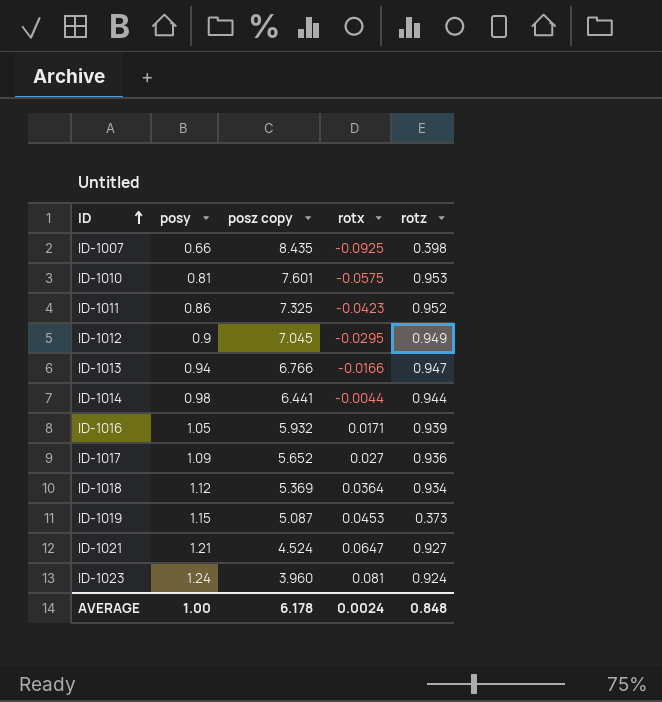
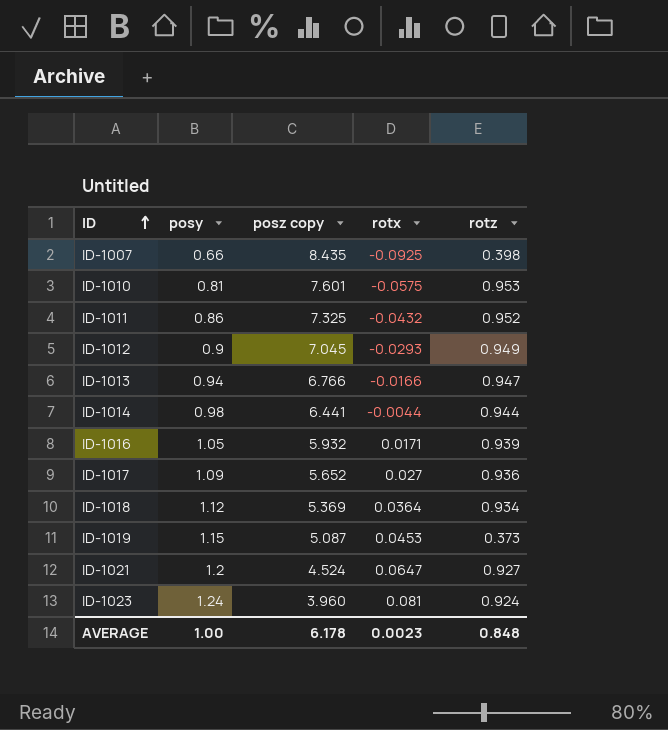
ID-1011 | rotx: -0.0423 -> -0.0432
ID-1012 | rotx: -0.0295 -> -0.0293
ID-1021 | posy: 1.21 -> 1.2
AVERAGE | rotx: 0.0024 -> 0.0023

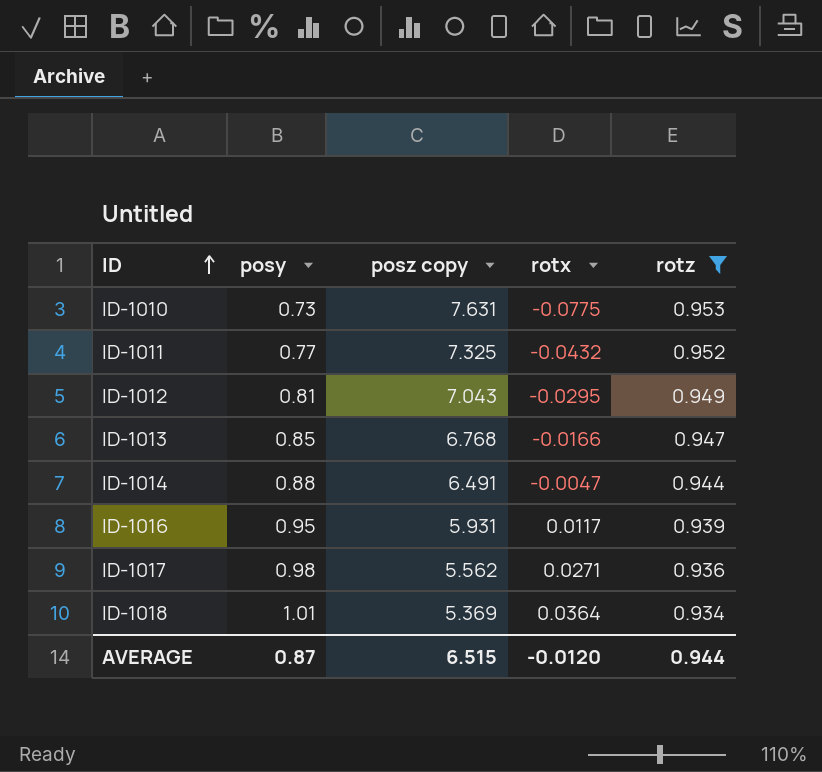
filter: none -> rotz >= 0.934
ID-1010 | posy: 0.81 -> 0.73
ID-1010 | posz copy: 7.601 -> 7.631
ID-1010 | rotx: -0.0575 -> -0.0775
ID-1011 | posy: 0.86 -> 0.77
ID-1012 | posy: 0.9 -> 0.81
ID-1012 | posz copy: 7.045 -> 7.043
ID-1012 | rotx: -0.0293 -> -0.0295
ID-1013 | posy: 0.94 -> 0.85
ID-1013 | posz copy: 6.766 -> 6.768
ID-1014 | posy: 0.98 -> 0.88
ID-1014 | posz copy: 6.441 -> 6.491
ID-1014 | rotx: -0.0044 -> -0.0047
ID-1016 | posy: 1.05 -> 0.95
ID-1016 | posz copy: 5.932 -> 5.931
ID-1016 | rotx: 0.0171 -> 0.0117
ID-1017 | posy: 1.09 -> 0.98
ID-1017 | posz copy: 5.652 -> 5.562
ID-1017 | rotx: 0.027 -> 0.0271
ID-1018 | posy: 1.12 -> 1.01
AVERAGE | posy: 1.00 -> 0.87
AVERAGE | posz copy: 6.178 -> 6.515
AVERAGE | rotx: 0.0023 -> -0.0120
AVERAGE | rotz: 0.848 -> 0.944

